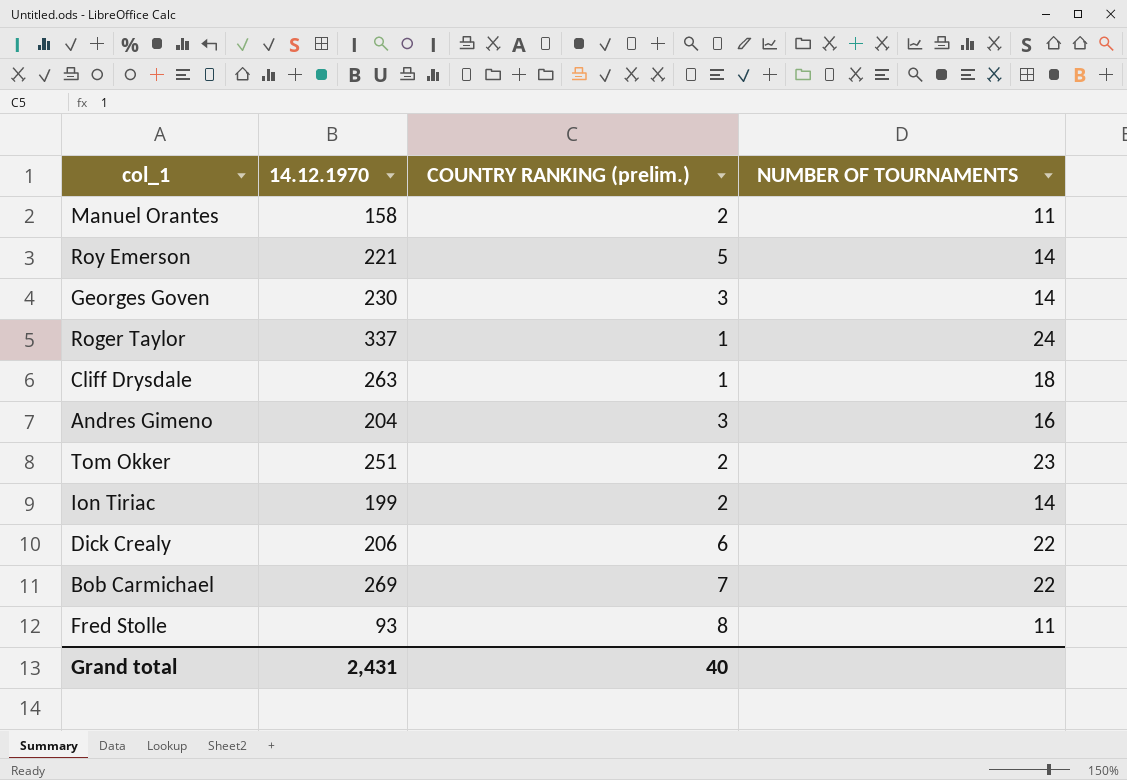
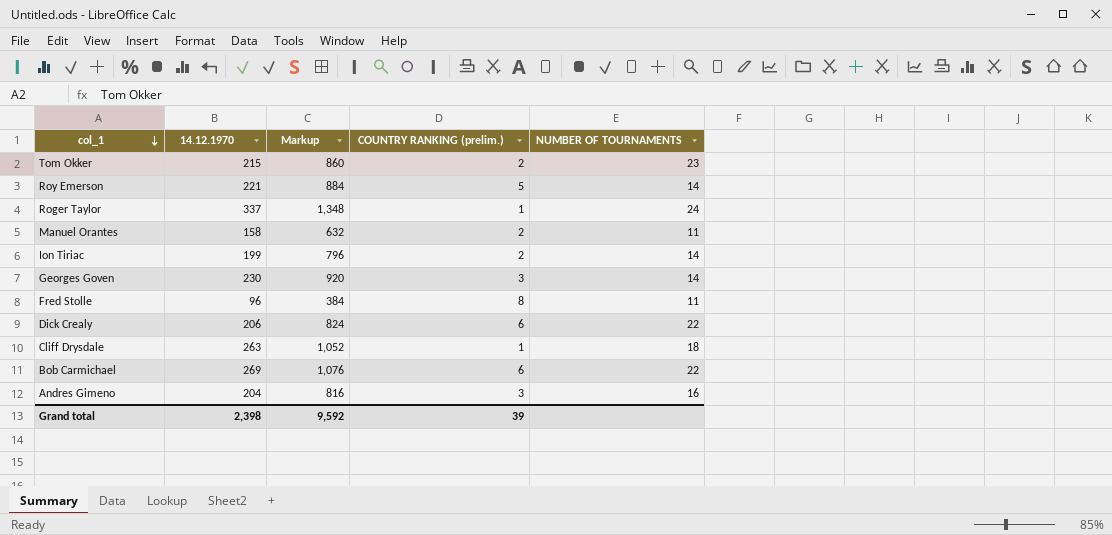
row order: none -> col_1 descending
column Markup | formula: none -> [14.12.1970] * 4
Tom Okker | 14.12.1970: 251 -> 215
Fred Stolle | 14.12.1970: 93 -> 96
Bob Carmichael | COUNTRY RANKING (prelim.): 7 -> 6
Grand total | 14.12.1970: 2,431 -> 2,398
Grand total | COUNTRY RANKING (prelim.): 40 -> 39

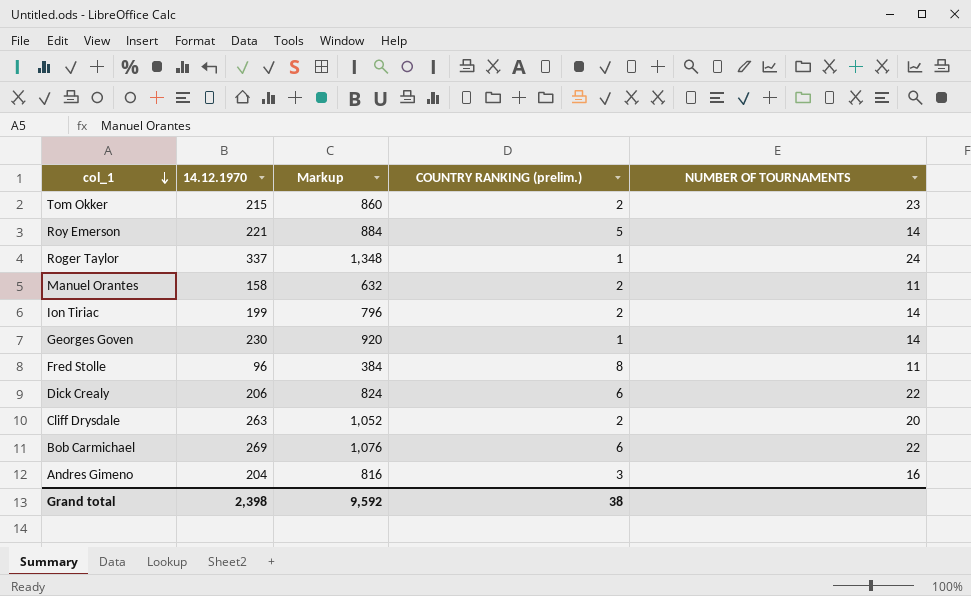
Georges Goven | COUNTRY RANKING (prelim.): 3 -> 1
Cliff Drysdale | COUNTRY RANKING (prelim.): 1 -> 2
Cliff Drysdale | NUMBER OF TOURNAMENTS: 18 -> 20
Grand total | COUNTRY RANKING (prelim.): 39 -> 38

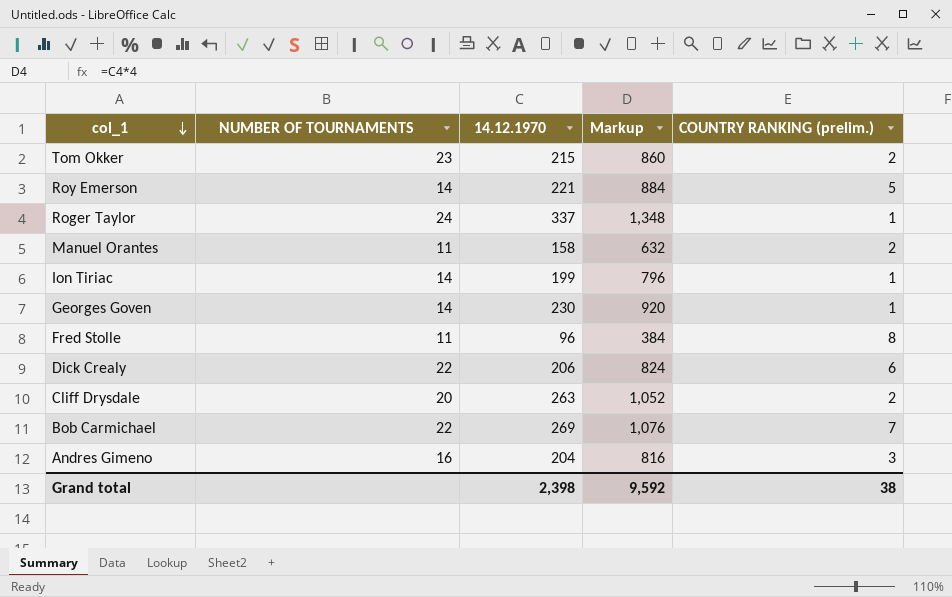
column NUMBER OF TOURNAMENTS | position: 5 -> 2
Ion Tiriac | COUNTRY RANKING (prelim.): 2 -> 1
Bob Carmichael | COUNTRY RANKING (prelim.): 6 -> 7

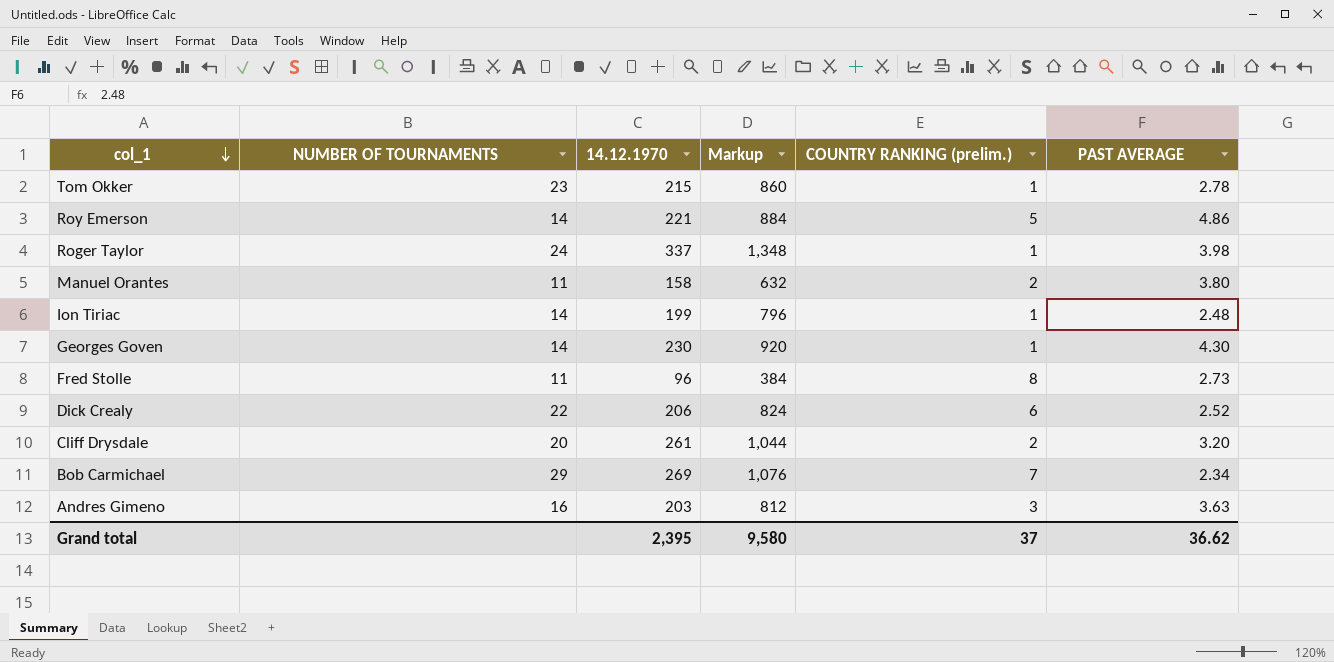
column PAST AVERAGE | position: none -> 6
Tom Okker | COUNTRY RANKING (prelim.): 2 -> 1
Cliff Drysdale | 14.12.1970: 263 -> 261
Cliff Drysdale | Markup: 1,052 -> 1,044
Bob Carmichael | NUMBER OF TOURNAMENTS: 22 -> 29
Andres Gimeno | 14.12.1970: 204 -> 203
Andres Gimeno | Markup: 816 -> 812
Grand total | 14.12.1970: 2,398 -> 2,395
Grand total | Markup: 9,592 -> 9,580
Grand total | COUNTRY RANKING (prelim.): 38 -> 37

